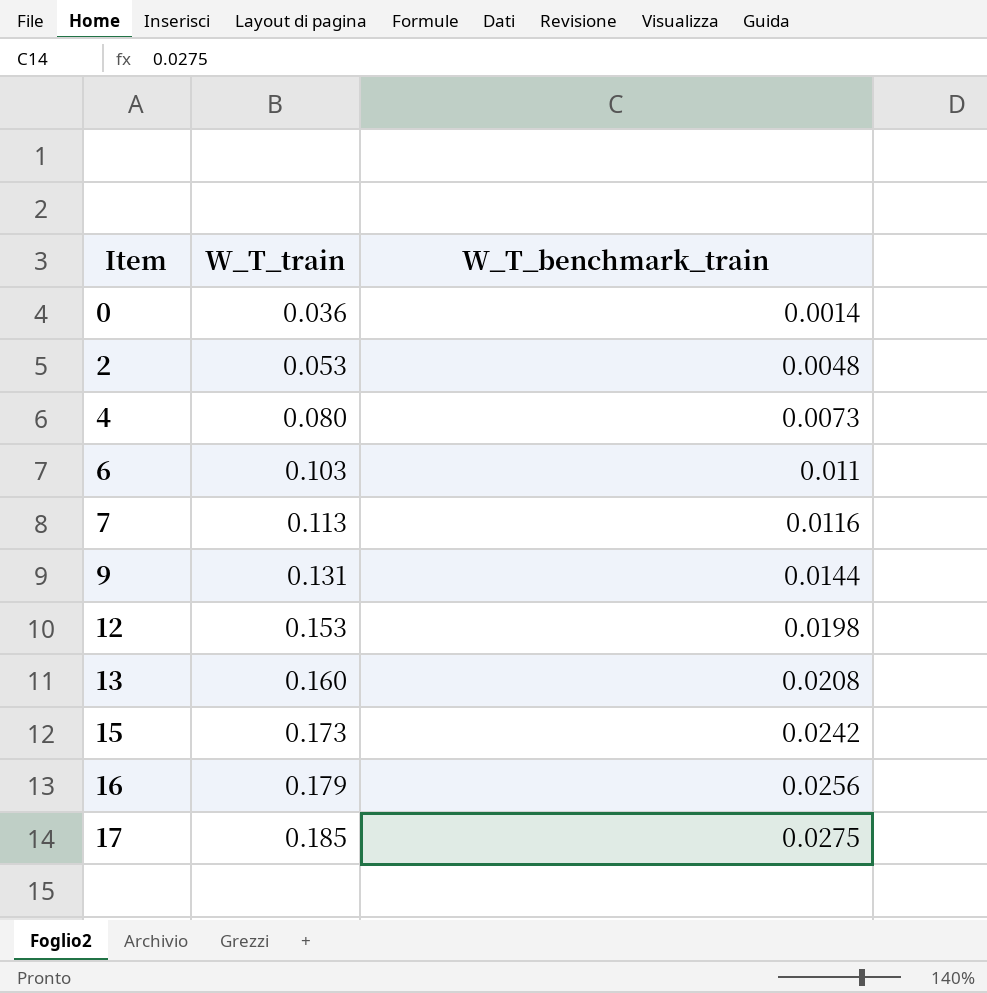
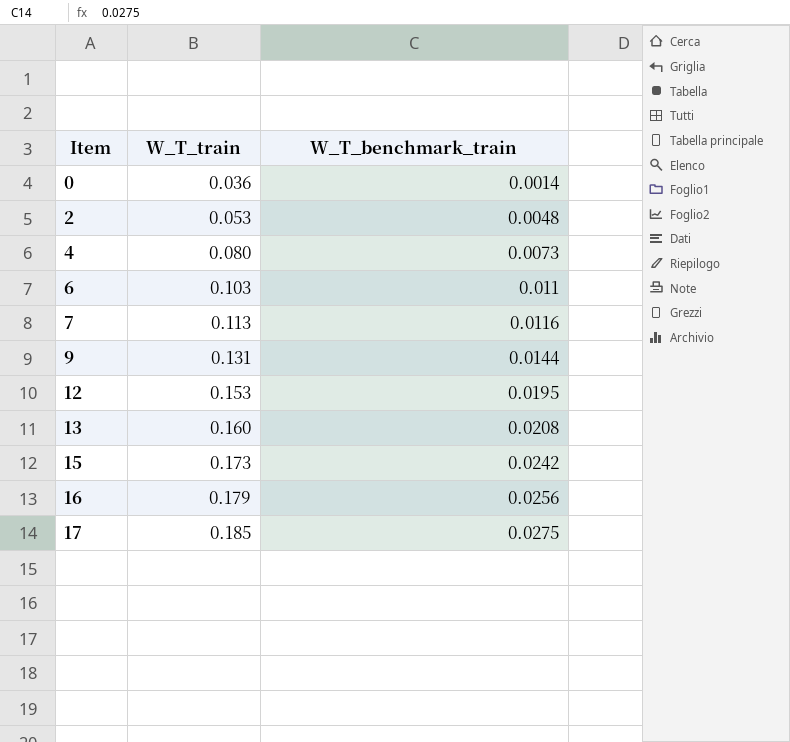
12 | W_T_benchmark_train: 0.0198 -> 0.0195

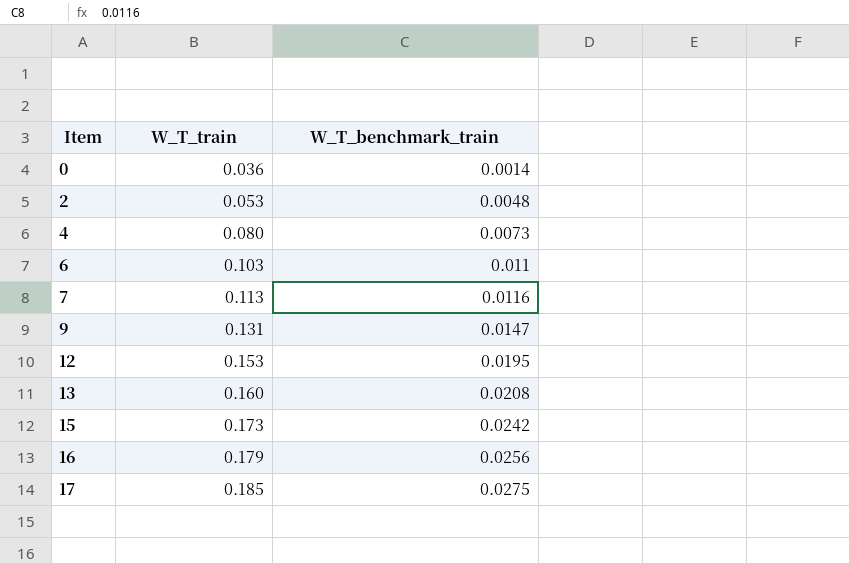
9 | W_T_benchmark_train: 0.0144 -> 0.0147

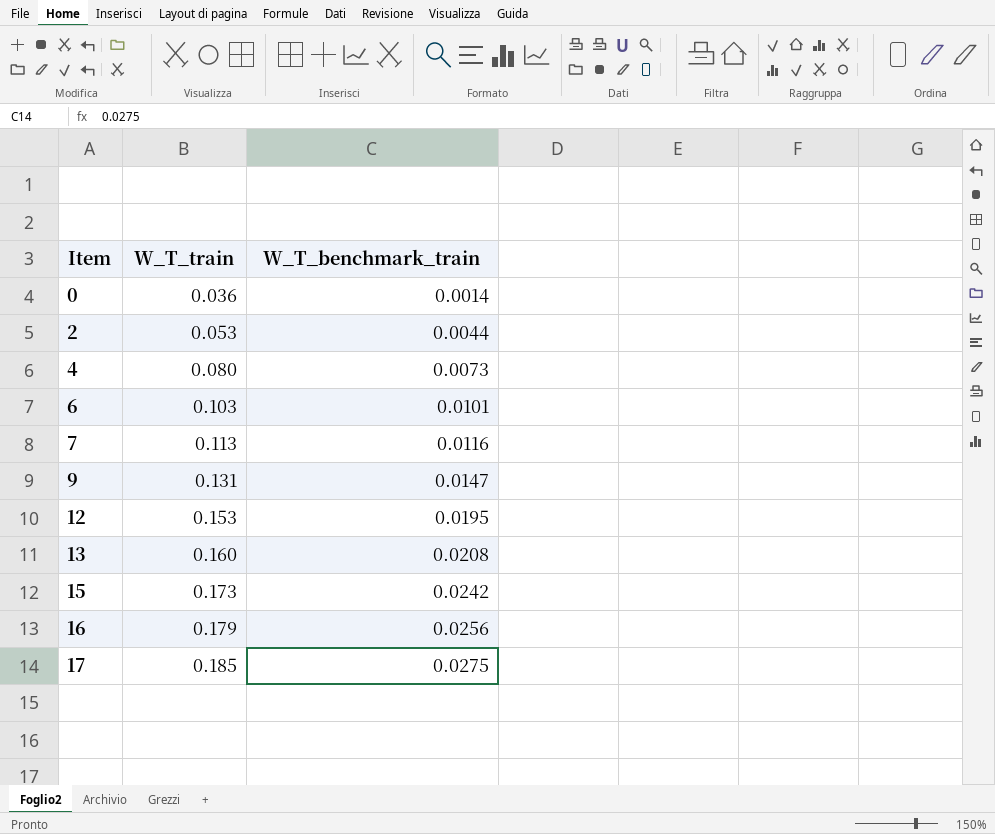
2 | W_T_benchmark_train: 0.0048 -> 0.0044
6 | W_T_benchmark_train: 0.011 -> 0.0101

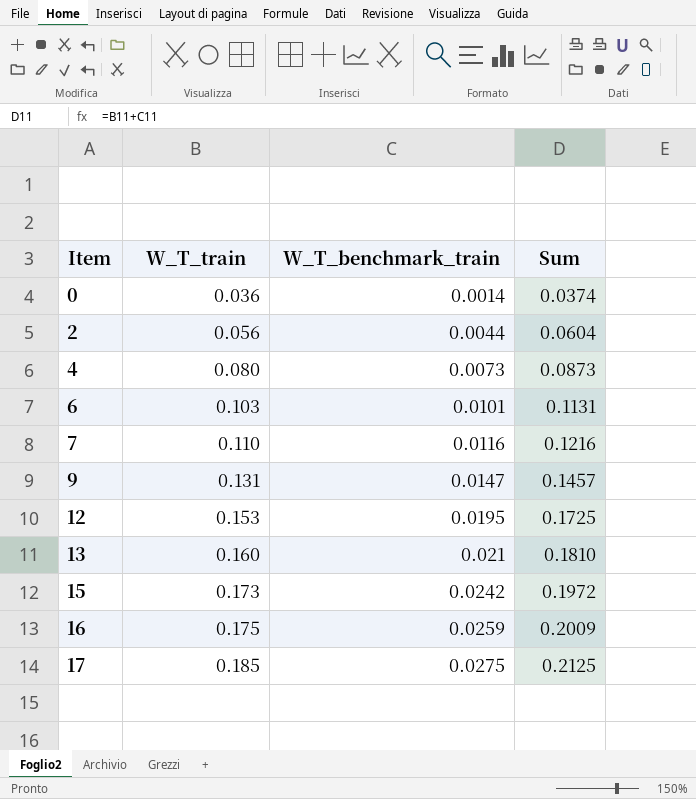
column Sum | formula: none -> [W_T_train] + [W_T_benchmark_train]
2 | W_T_train: 0.053 -> 0.056
7 | W_T_train: 0.113 -> 0.110
13 | W_T_benchmark_train: 0.0208 -> 0.021
16 | W_T_train: 0.179 -> 0.175
16 | W_T_benchmark_train: 0.0256 -> 0.0259

